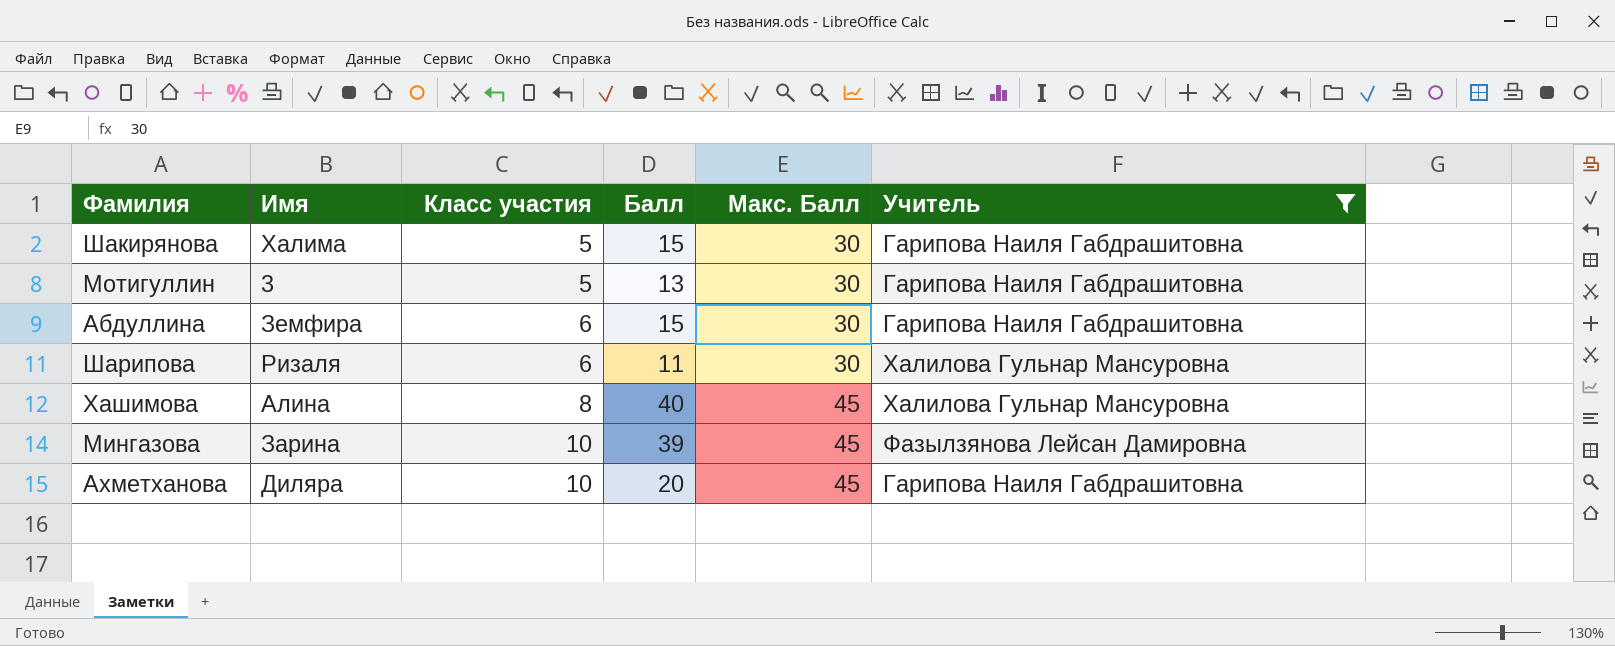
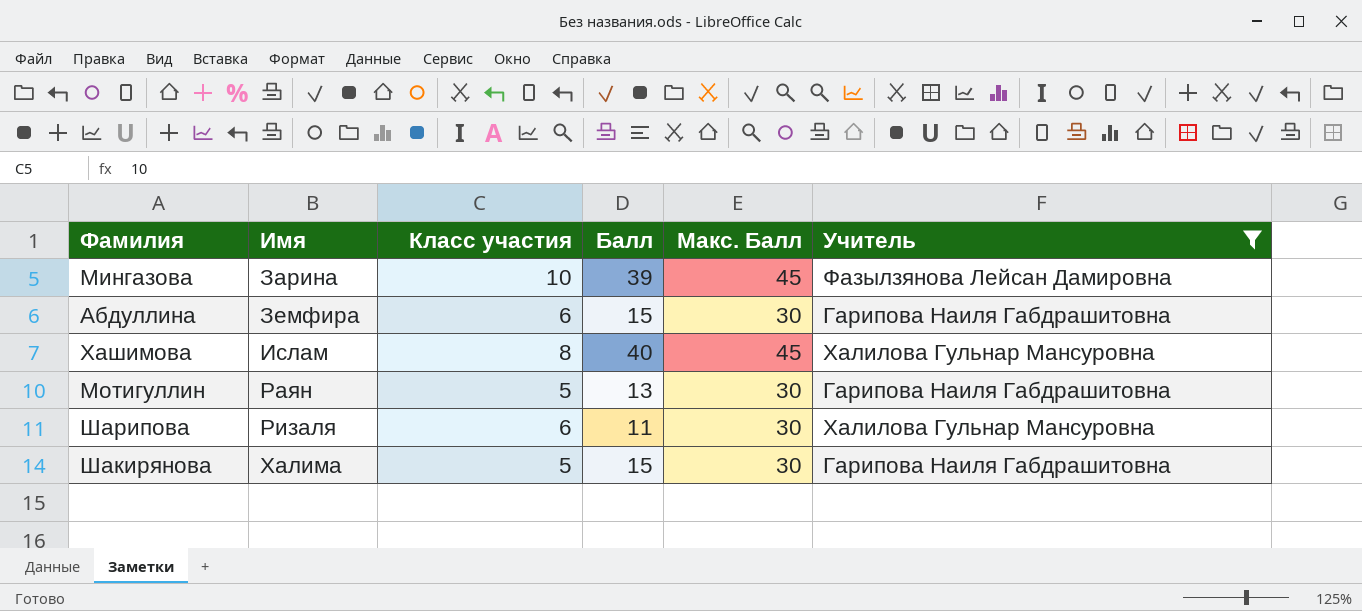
row order: Класс участия ascending -> Имя ascending
row Ахметханова: Диляра | 10 | 20 | 45 | Гарипова Наиля Габдрашитовна -> none
Хашимова | Имя: Алина -> Ислам
Мотигуллин | Имя: 3 -> Раян

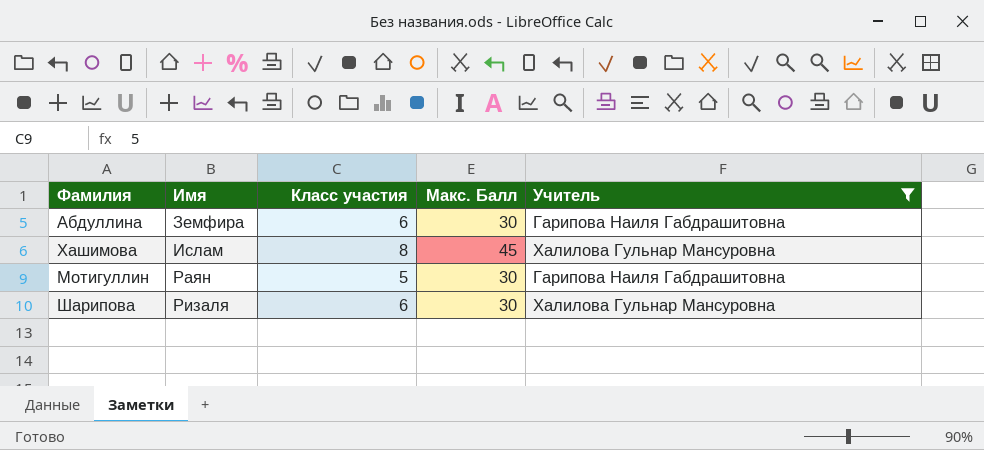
column Балл | position: 4 -> none
row Мингазова: Зарина | 10 | 39 | 45 | Фазылзянова Лейсан Дамировна -> none
row Шакирянова: Халима | 5 | 15 | 30 | Гарипова Наиля Габдрашитовна -> none

